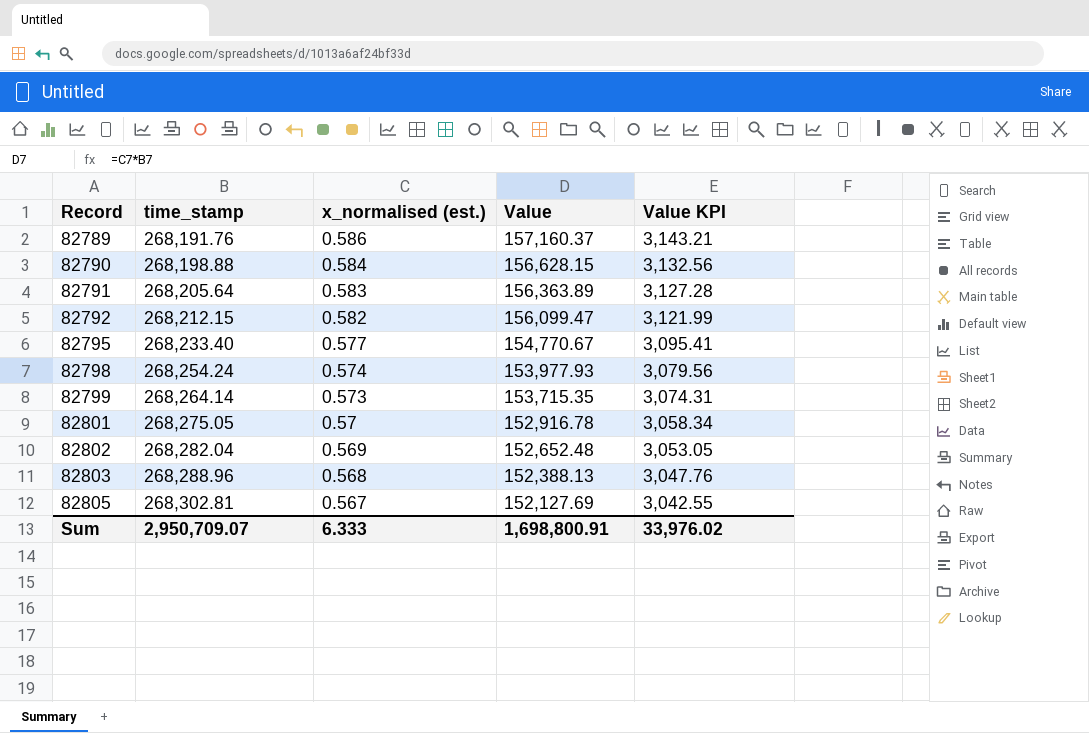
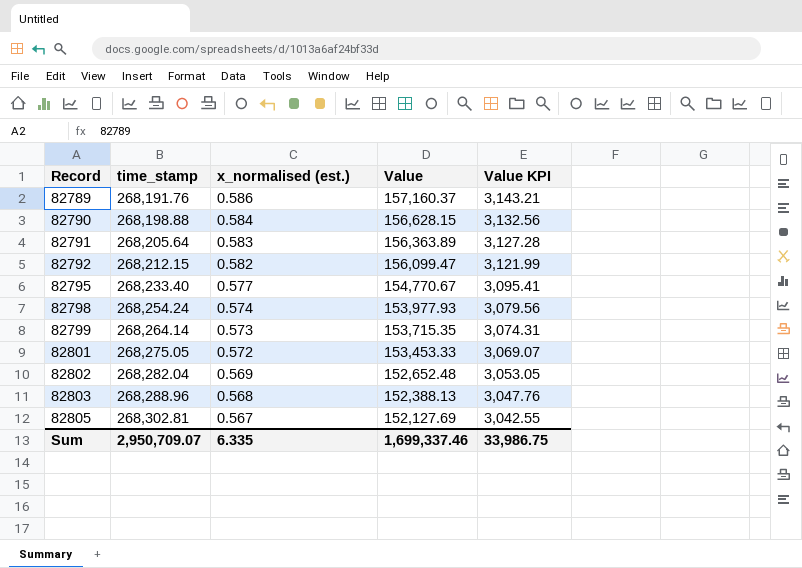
82801 | x_normalised (est.): 0.57 -> 0.572
82801 | Value: 152,916.78 -> 153,453.33
82801 | Value KPI: 3,058.34 -> 3,069.07
Sum | x_normalised (est.): 6.333 -> 6.335
Sum | Value: 1,698,800.91 -> 1,699,337.46
Sum | Value KPI: 33,976.02 -> 33,986.75

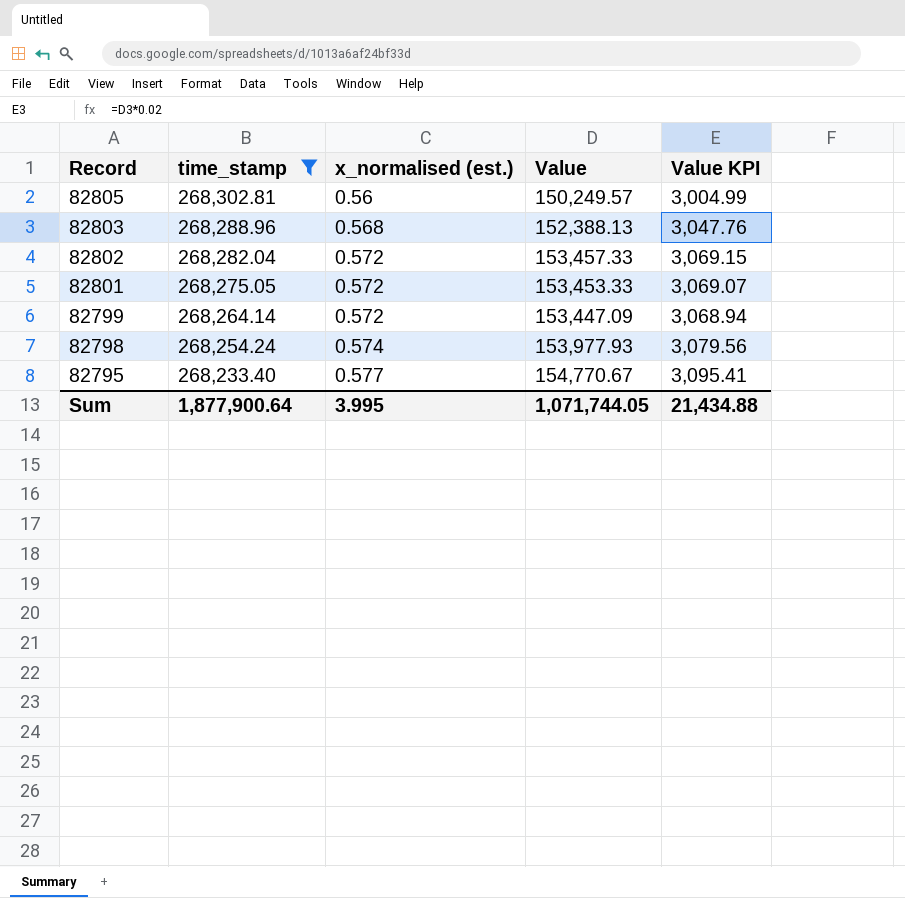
filter: none -> time_stamp >= 268,233.40
row order: Record ascending -> Record descending
82805 | x_normalised (est.): 0.567 -> 0.56
82805 | Value: 152,127.69 -> 150,249.57
82805 | Value KPI: 3,042.55 -> 3,004.99
82802 | x_normalised (est.): 0.569 -> 0.572
82802 | Value: 152,652.48 -> 153,457.33
82802 | Value KPI: 3,053.05 -> 3,069.15
82799 | x_normalised (est.): 0.573 -> 0.572
82799 | Value: 153,715.35 -> 153,447.09
82799 | Value KPI: 3,074.31 -> 3,068.94
Sum | time_stamp: 2,950,709.07 -> 1,877,900.64
Sum | x_normalised (est.): 6.335 -> 3.995
Sum | Value: 1,699,337.46 -> 1,071,744.05
Sum | Value KPI: 33,986.75 -> 21,434.88

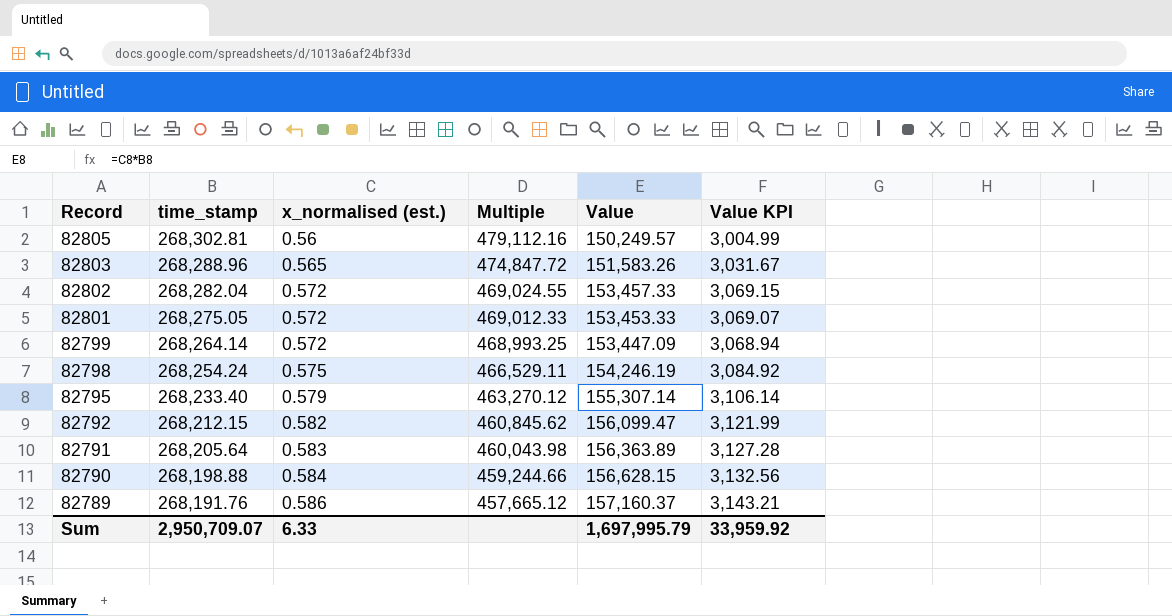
filter: time_stamp >= 268,233.40 -> none
column Multiple | formula: none -> [time_stamp] / [x_normalised (est.)]
82803 | x_normalised (est.): 0.568 -> 0.565
82803 | Value: 152,388.13 -> 151,583.26
82803 | Value KPI: 3,047.76 -> 3,031.67
82798 | x_normalised (est.): 0.574 -> 0.575
82798 | Value: 153,977.93 -> 154,246.19
82798 | Value KPI: 3,079.56 -> 3,084.92
82795 | x_normalised (est.): 0.577 -> 0.579
82795 | Value: 154,770.67 -> 155,307.14
82795 | Value KPI: 3,095.41 -> 3,106.14
Sum | time_stamp: 1,877,900.64 -> 2,950,709.07
Sum | x_normalised (est.): 3.995 -> 6.33
Sum | Value: 1,071,744.05 -> 1,697,995.79
Sum | Value KPI: 21,434.88 -> 33,959.92

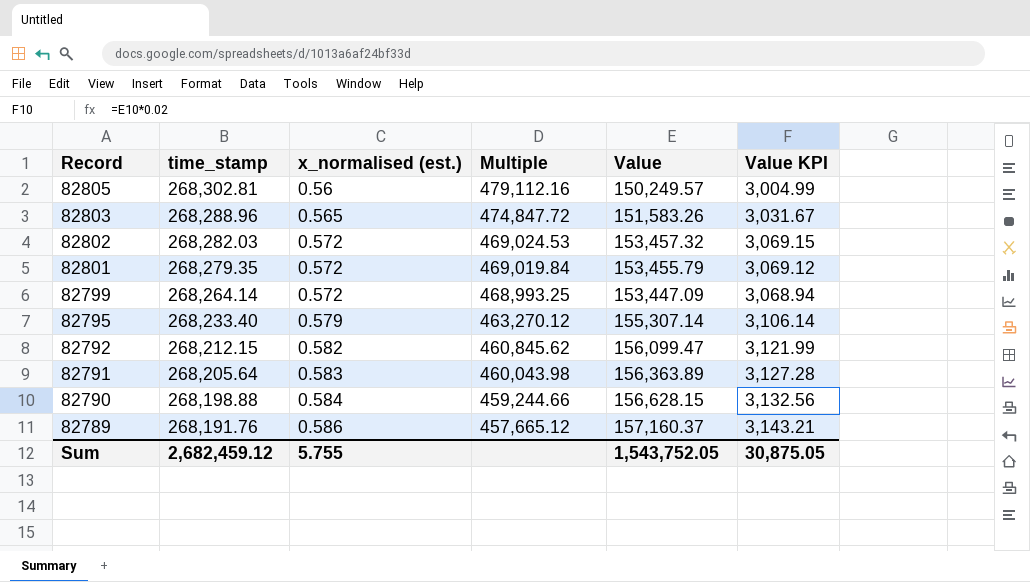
row 82798: 268,254.24 | 0.575 | 466,529.11 | 154,246.19 | 3,084.92 -> none
82802 | time_stamp: 268,282.04 -> 268,282.03
82802 | Multiple: 469,024.55 -> 469,024.53
82802 | Value: 153,457.33 -> 153,457.32
82801 | time_stamp: 268,275.05 -> 268,279.35
82801 | Multiple: 469,012.33 -> 469,019.84
82801 | Value: 153,453.33 -> 153,455.79
82801 | Value KPI: 3,069.07 -> 3,069.12
Sum | time_stamp: 2,950,709.07 -> 2,682,459.12
Sum | x_normalised (est.): 6.33 -> 5.755
Sum | Value: 1,697,995.79 -> 1,543,752.05
Sum | Value KPI: 33,959.92 -> 30,875.05

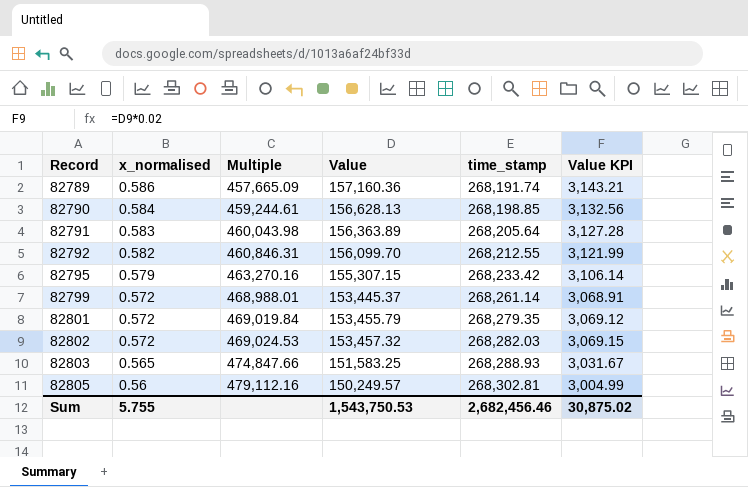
row order: Record descending -> Record ascending
column name: x_normalised (est.) -> x_normalised
column time_stamp | position: 2 -> 5
82789 | Multiple: 457,665.12 -> 457,665.09
82789 | Value: 157,160.37 -> 157,160.36
82789 | time_stamp: 268,191.76 -> 268,191.74
82790 | Multiple: 459,244.66 -> 459,244.61
82790 | Value: 156,628.15 -> 156,628.13
82790 | time_stamp: 268,198.88 -> 268,198.85
82792 | Multiple: 460,845.62 -> 460,846.31
82792 | Value: 156,099.47 -> 156,099.70
82792 | time_stamp: 268,212.15 -> 268,212.55
82795 | Multiple: 463,270.12 -> 463,270.16
82795 | Value: 155,307.14 -> 155,307.15
82795 | time_stamp: 268,233.40 -> 268,233.42
82799 | Multiple: 468,993.25 -> 468,988.01
82799 | Value: 153,447.09 -> 153,445.37
82799 | time_stamp: 268,264.14 -> 268,261.14
82799 | Value KPI: 3,068.94 -> 3,068.91
82803 | Multiple: 474,847.72 -> 474,847.66
82803 | Value: 151,583.26 -> 151,583.25
82803 | time_stamp: 268,288.96 -> 268,288.93
Sum | Value: 1,543,752.05 -> 1,543,750.53
Sum | time_stamp: 2,682,459.12 -> 2,682,456.46
Sum | Value KPI: 30,875.05 -> 30,875.02

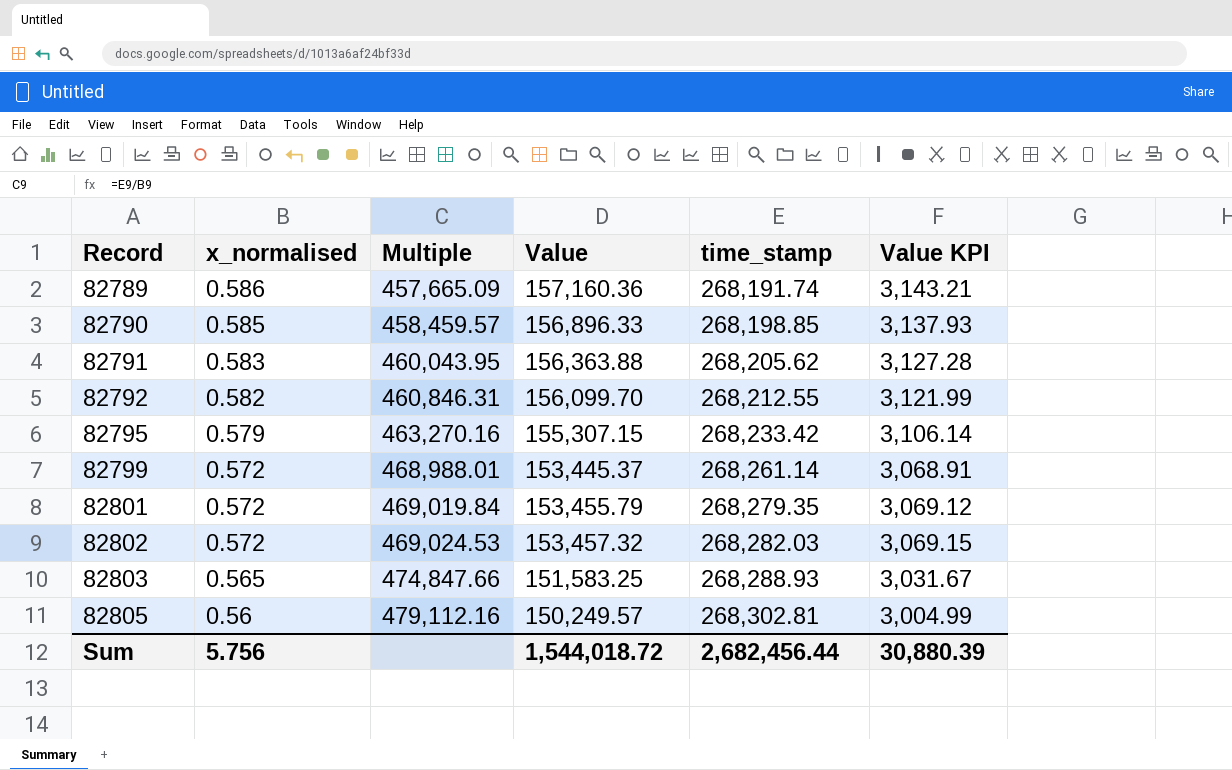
82790 | x_normalised: 0.584 -> 0.585
82790 | Multiple: 459,244.61 -> 458,459.57
82790 | Value: 156,628.13 -> 156,896.33
82790 | Value KPI: 3,132.56 -> 3,137.93
82791 | Multiple: 460,043.98 -> 460,043.95
82791 | Value: 156,363.89 -> 156,363.88
82791 | time_stamp: 268,205.64 -> 268,205.62
Sum | x_normalised: 5.755 -> 5.756
Sum | Value: 1,543,750.53 -> 1,544,018.72
Sum | time_stamp: 2,682,456.46 -> 2,682,456.44
Sum | Value KPI: 30,875.02 -> 30,880.39

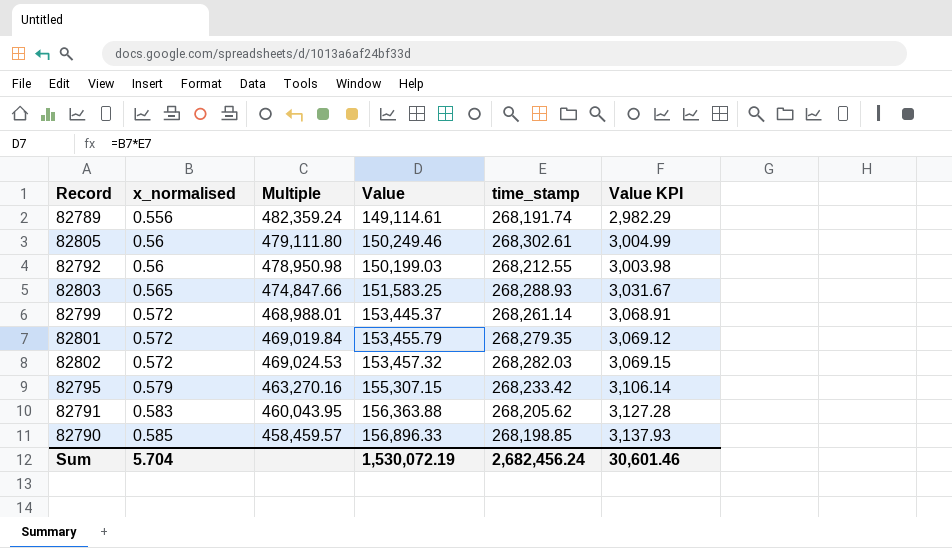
row order: Record ascending -> x_normalised ascending
82789 | x_normalised: 0.586 -> 0.556
82789 | Multiple: 457,665.09 -> 482,359.24
82789 | Value: 157,160.36 -> 149,114.61
82789 | Value KPI: 3,143.21 -> 2,982.29
82805 | Multiple: 479,112.16 -> 479,111.80
82805 | Value: 150,249.57 -> 150,249.46
82805 | time_stamp: 268,302.81 -> 268,302.61
82792 | x_normalised: 0.582 -> 0.56
82792 | Multiple: 460,846.31 -> 478,950.98
82792 | Value: 156,099.70 -> 150,199.03
82792 | Value KPI: 3,121.99 -> 3,003.98
Sum | x_normalised: 5.756 -> 5.704
Sum | Value: 1,544,018.72 -> 1,530,072.19
Sum | time_stamp: 2,682,456.44 -> 2,682,456.24
Sum | Value KPI: 30,880.39 -> 30,601.46

